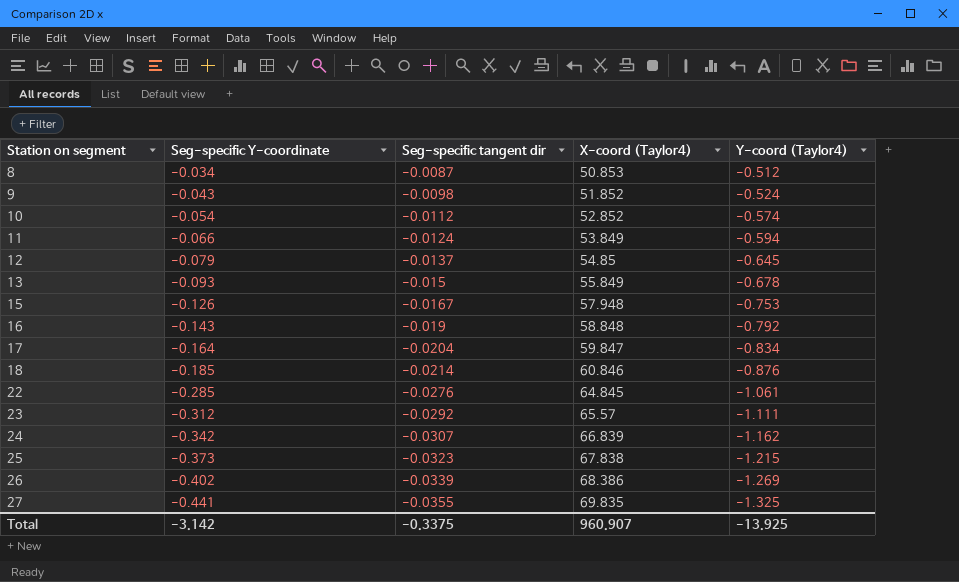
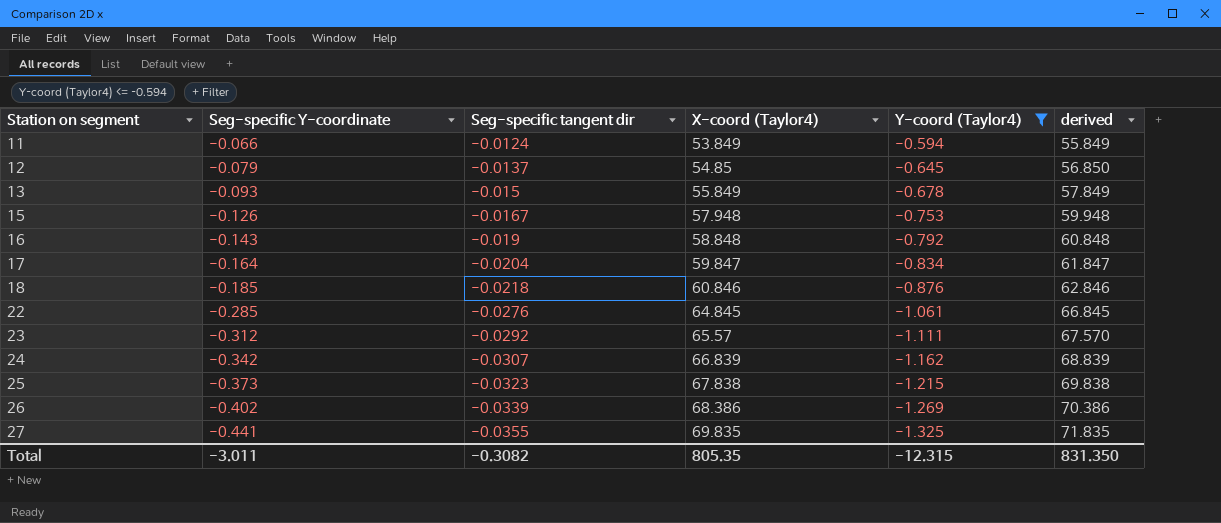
filter: none -> Y-coord (Taylor4) <= -0.594
column derived | formula: none -> [X-coord (Taylor4)] + 2
18 | Seg-specific tangent dir: -0.0214 -> -0.0218
Total | Seg-specific Y-coordinate: -3.142 -> -3.011
Total | Seg-specific tangent dir: -0.3375 -> -0.3082
Total | X-coord (Taylor4): 960.907 -> 805.35
Total | Y-coord (Taylor4): -13.925 -> -12.315

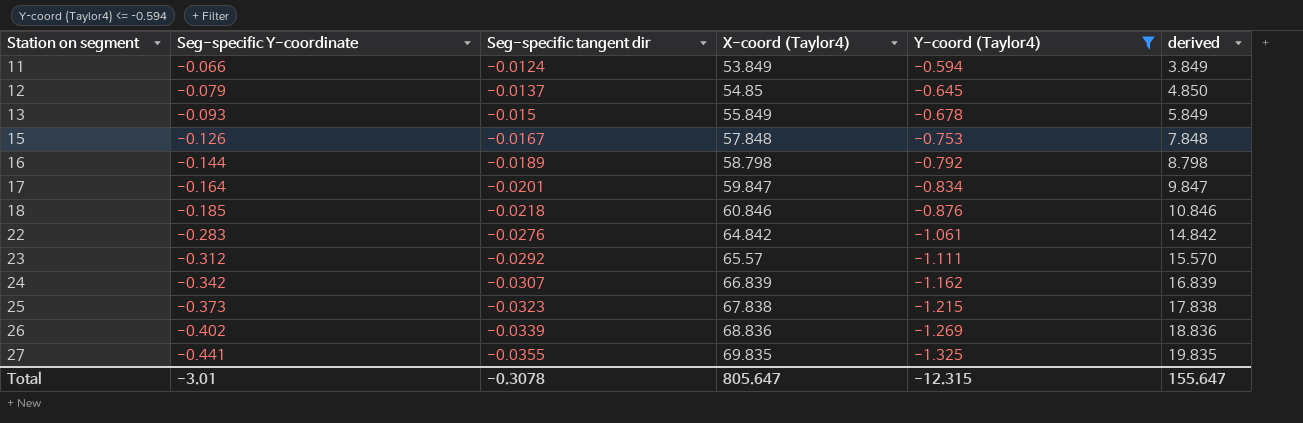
column derived | formula: [X-coord (Taylor4)] + 2 -> [X-coord (Taylor4)] - 50
15 | X-coord (Taylor4): 57.948 -> 57.848
16 | Seg-specific Y-coordinate: -0.143 -> -0.144
16 | Seg-specific tangent dir: -0.019 -> -0.0189
16 | X-coord (Taylor4): 58.848 -> 58.798
17 | Seg-specific tangent dir: -0.0204 -> -0.0201
22 | Seg-specific Y-coordinate: -0.285 -> -0.283
22 | X-coord (Taylor4): 64.845 -> 64.842
26 | X-coord (Taylor4): 68.386 -> 68.836
Total | Seg-specific Y-coordinate: -3.011 -> -3.01
Total | Seg-specific tangent dir: -0.3082 -> -0.3078
Total | X-coord (Taylor4): 805.35 -> 805.647
Total | derived: 831.350 -> 155.647

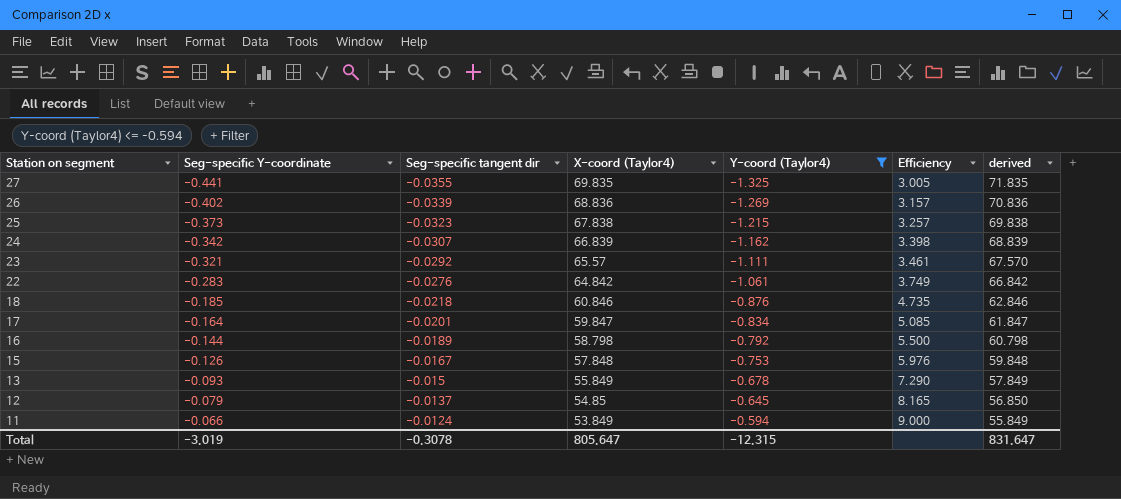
row order: Station on segment ascending -> Station on segment descending
column Efficiency | formula: none -> [Y-coord (Taylor4)] / [Seg-specific Y-coordinate]
column derived | formula: [X-coord (Taylor4)] - 50 -> [X-coord (Taylor4)] + 2
23 | Seg-specific Y-coordinate: -0.312 -> -0.321
Total | Seg-specific Y-coordinate: -3.01 -> -3.019
Total | derived: 155.647 -> 831.647

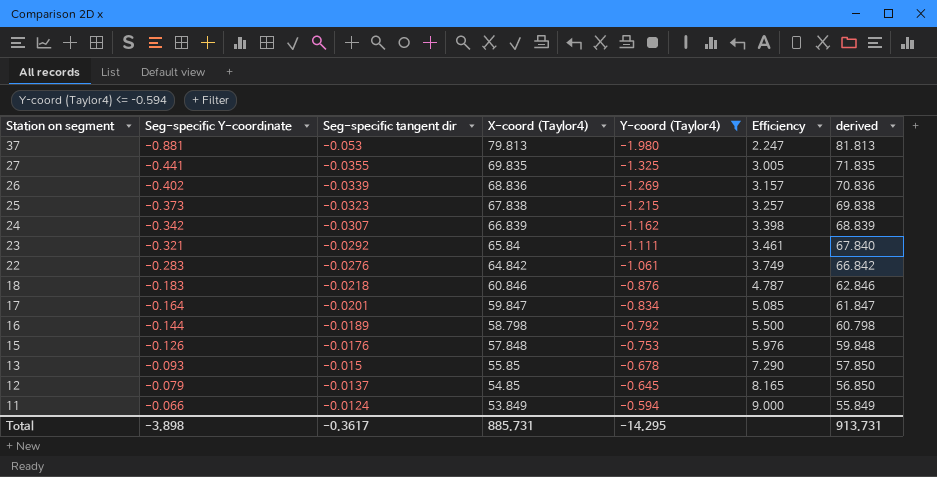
row 37: none -> -0.881 | -0.053 | 79.813 | -1.980 | 2.247 | 81.813
23 | X-coord (Taylor4): 65.57 -> 65.84
23 | derived: 67.570 -> 67.840
18 | Seg-specific Y-coordinate: -0.185 -> -0.183
18 | Efficiency: 4.735 -> 4.787
15 | Seg-specific tangent dir: -0.0167 -> -0.0176
13 | X-coord (Taylor4): 55.849 -> 55.85
13 | derived: 57.849 -> 57.850
Total | Seg-specific Y-coordinate: -3.019 -> -3.898
Total | Seg-specific tangent dir: -0.3078 -> -0.3617
Total | X-coord (Taylor4): 805.647 -> 885.731
Total | Y-coord (Taylor4): -12.315 -> -14.295
Total | derived: 831.647 -> 913.731

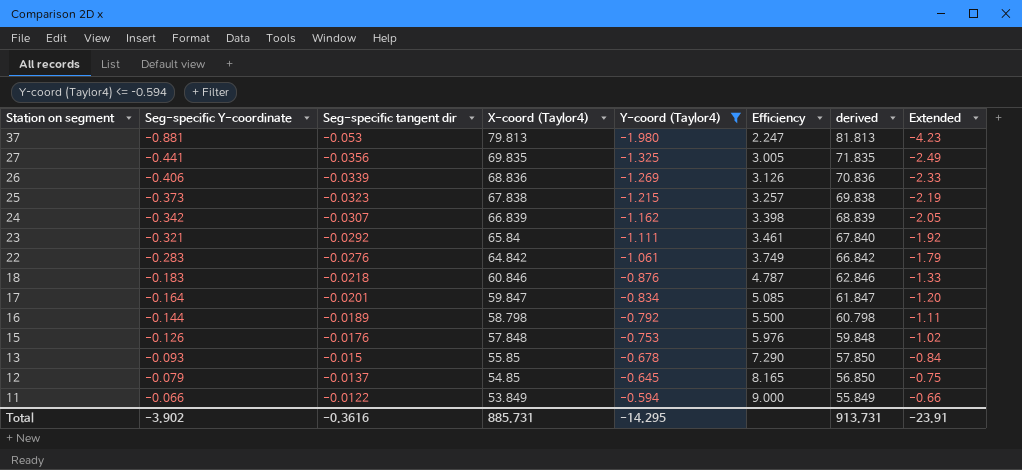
column Extended | formula: none -> [Seg-specific tangent dir] * [X-coord (Taylor4)]
27 | Seg-specific tangent dir: -0.0355 -> -0.0356
26 | Seg-specific Y-coordinate: -0.402 -> -0.406
26 | Efficiency: 3.157 -> 3.126
11 | Seg-specific tangent dir: -0.0124 -> -0.0122
Total | Seg-specific Y-coordinate: -3.898 -> -3.902
Total | Seg-specific tangent dir: -0.3617 -> -0.3616

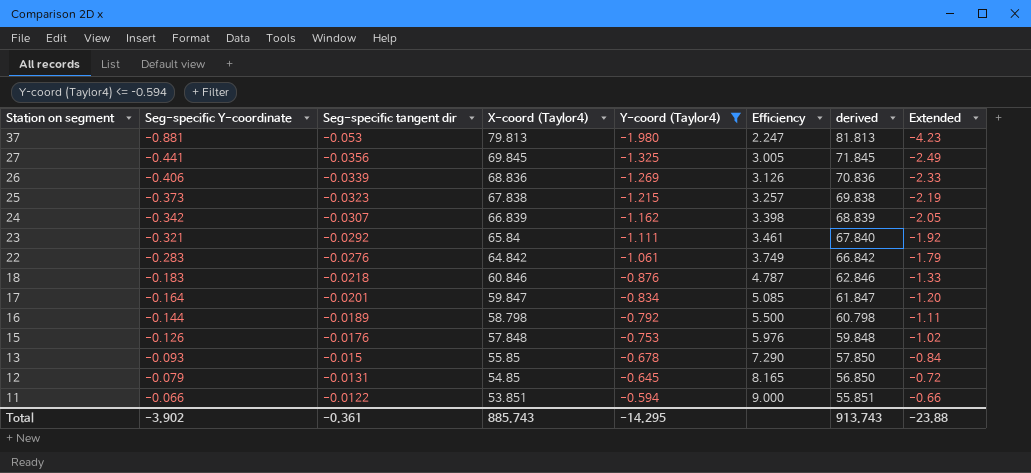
27 | X-coord (Taylor4): 69.835 -> 69.845
27 | derived: 71.835 -> 71.845
12 | Seg-specific tangent dir: -0.0137 -> -0.0131
12 | Extended: -0.75 -> -0.72
11 | X-coord (Taylor4): 53.849 -> 53.851
11 | derived: 55.849 -> 55.851
Total | Seg-specific tangent dir: -0.3616 -> -0.361
Total | X-coord (Taylor4): 885.731 -> 885.743
Total | derived: 913.731 -> 913.743
Total | Extended: -23.91 -> -23.88

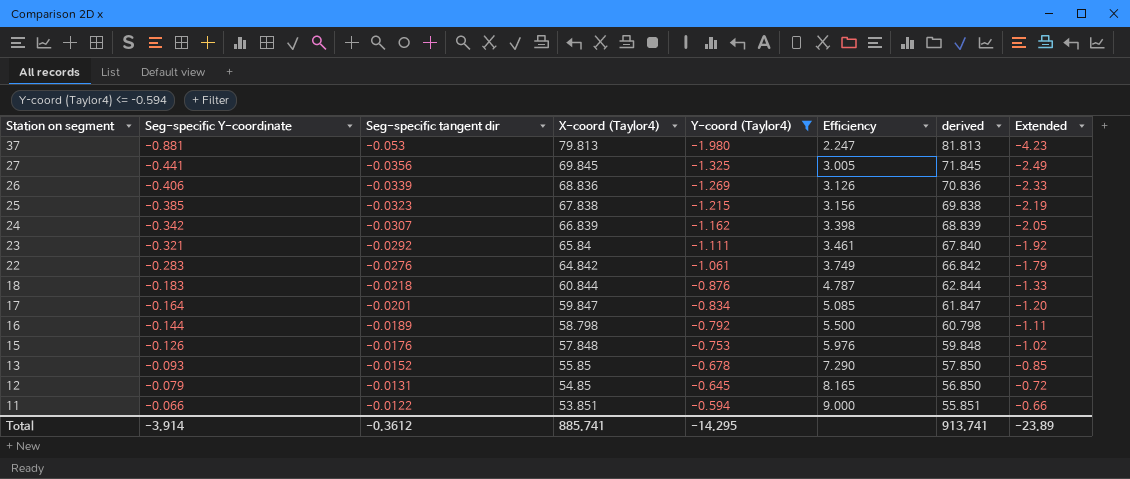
25 | Seg-specific Y-coordinate: -0.373 -> -0.385
25 | Efficiency: 3.257 -> 3.156
18 | X-coord (Taylor4): 60.846 -> 60.844
18 | derived: 62.846 -> 62.844
13 | Seg-specific tangent dir: -0.015 -> -0.0152
13 | Extended: -0.84 -> -0.85
Total | Seg-specific Y-coordinate: -3.902 -> -3.914
Total | Seg-specific tangent dir: -0.361 -> -0.3612
Total | X-coord (Taylor4): 885.743 -> 885.741
Total | derived: 913.743 -> 913.741
Total | Extended: -23.88 -> -23.89

